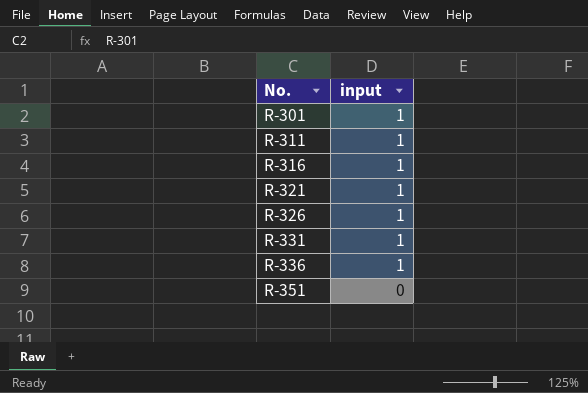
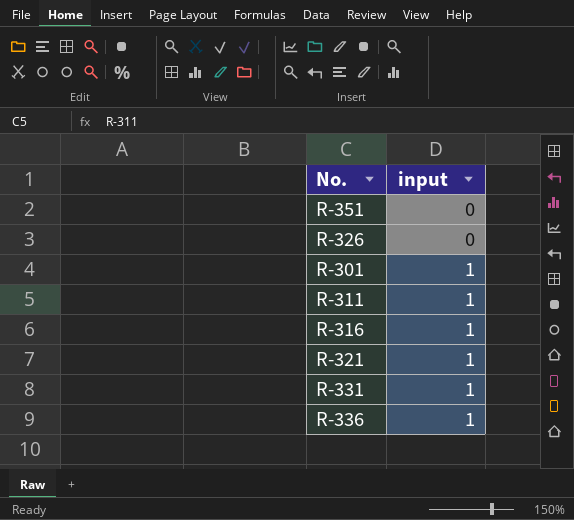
row order: No. ascending -> input ascending
R-326 | input: 1 -> 0

